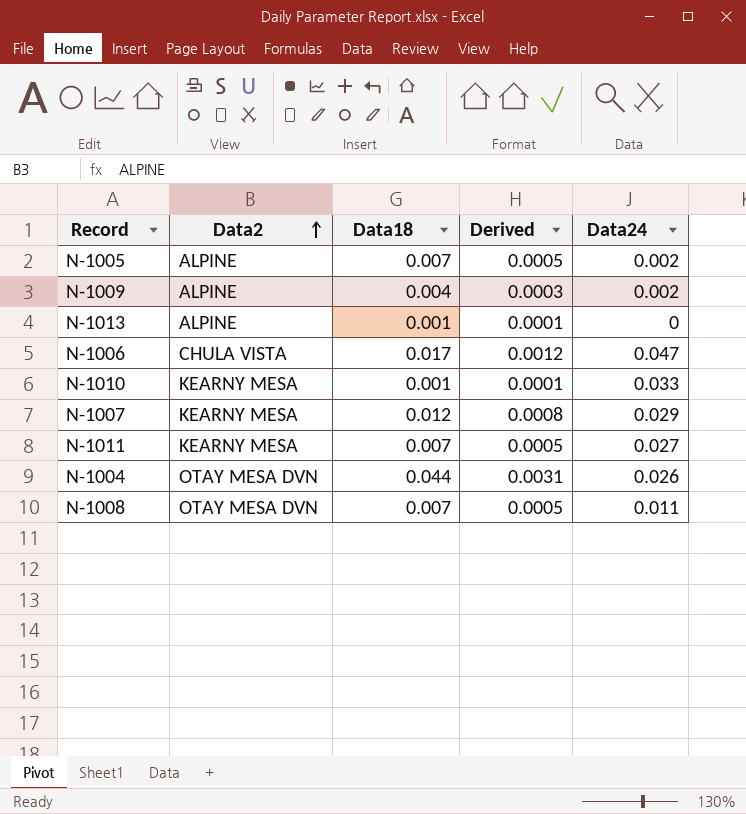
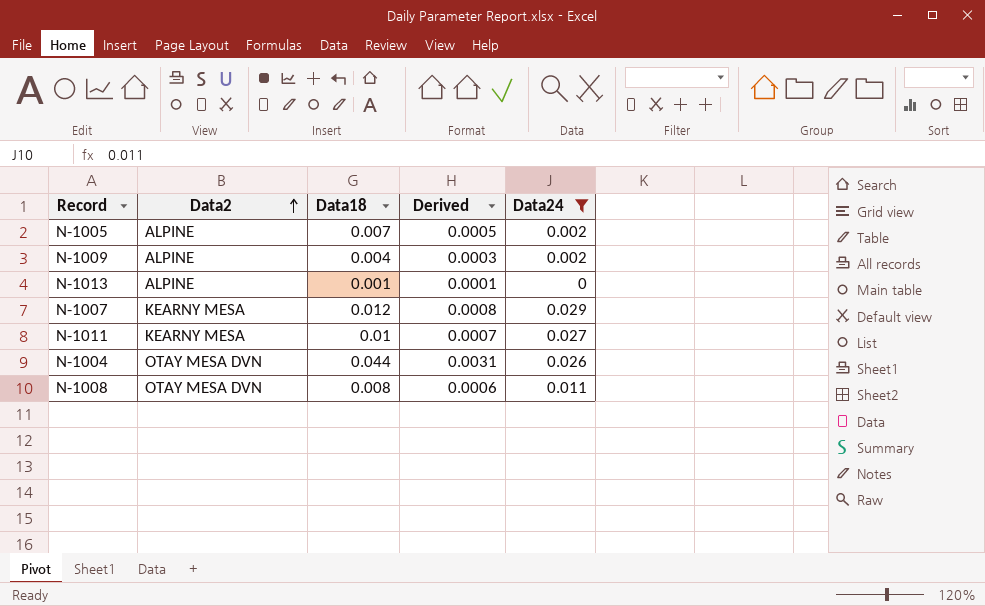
filter: none -> Data24 <= 0.029
N-1011 | Data18: 0.007 -> 0.01
N-1011 | Derived: 0.0005 -> 0.0007
N-1008 | Data18: 0.007 -> 0.008
N-1008 | Derived: 0.0005 -> 0.0006

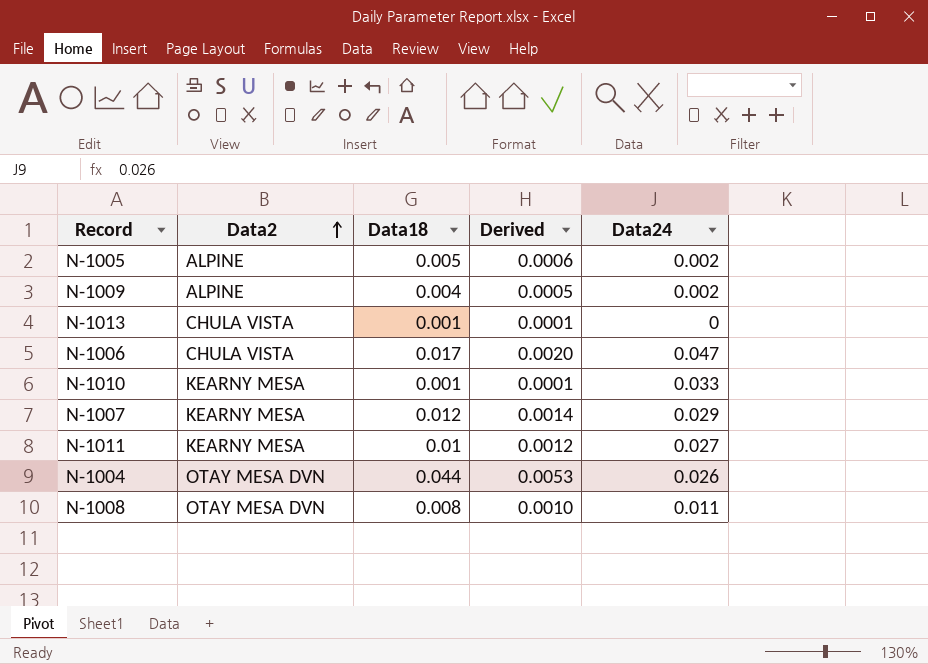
filter: Data24 <= 0.029 -> none
column Derived | formula: [Data18] * 0.07 -> [Data18] * 0.12
N-1005 | Data18: 0.007 -> 0.005
N-1013 | Data2: ALPINE -> CHULA VISTA

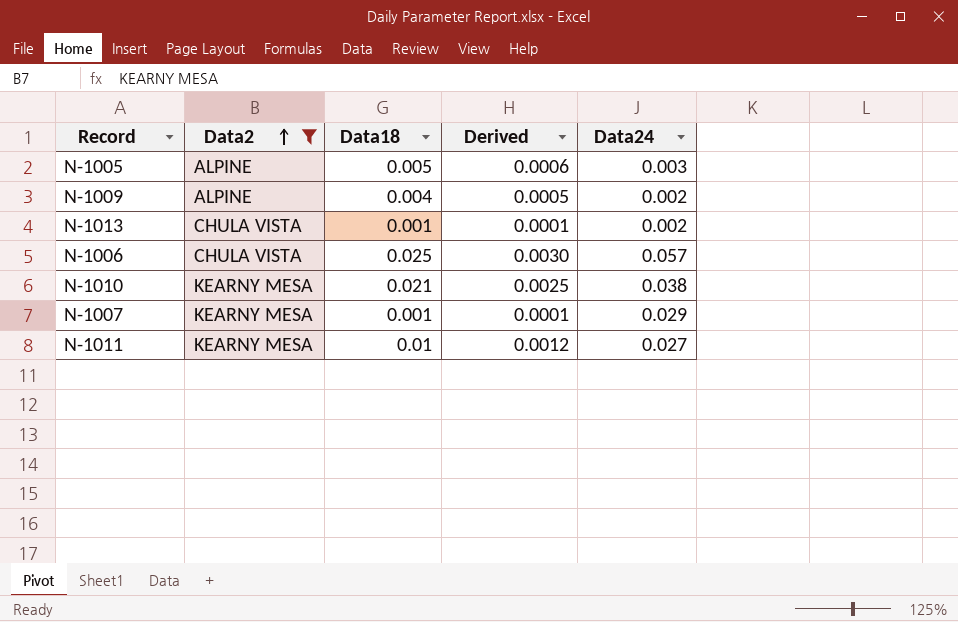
filter: none -> Data2 != OTAY MESA DVN
N-1005 | Data24: 0.002 -> 0.003
N-1013 | Data24: 0 -> 0.002
N-1006 | Data18: 0.017 -> 0.025
N-1006 | Derived: 0.0020 -> 0.0030
N-1006 | Data24: 0.047 -> 0.057
N-1010 | Data18: 0.001 -> 0.021
N-1010 | Derived: 0.0001 -> 0.0025
N-1010 | Data24: 0.033 -> 0.038
N-1007 | Data18: 0.012 -> 0.001
N-1007 | Derived: 0.0014 -> 0.0001

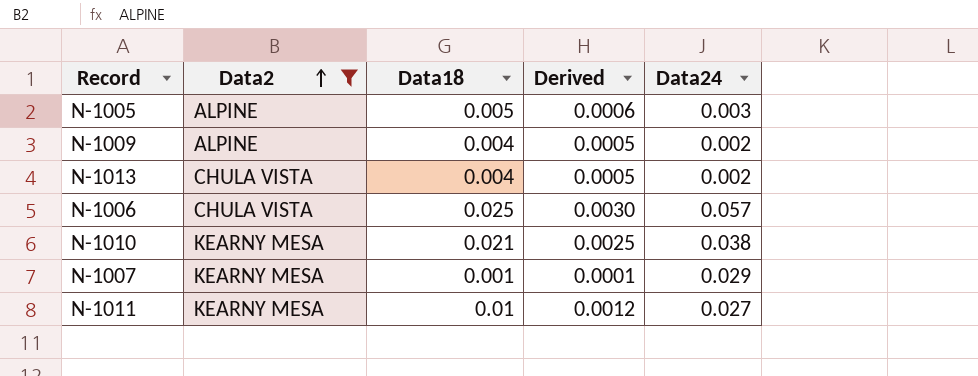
N-1013 | Data18: 0.001 -> 0.004
N-1013 | Derived: 0.0001 -> 0.0005

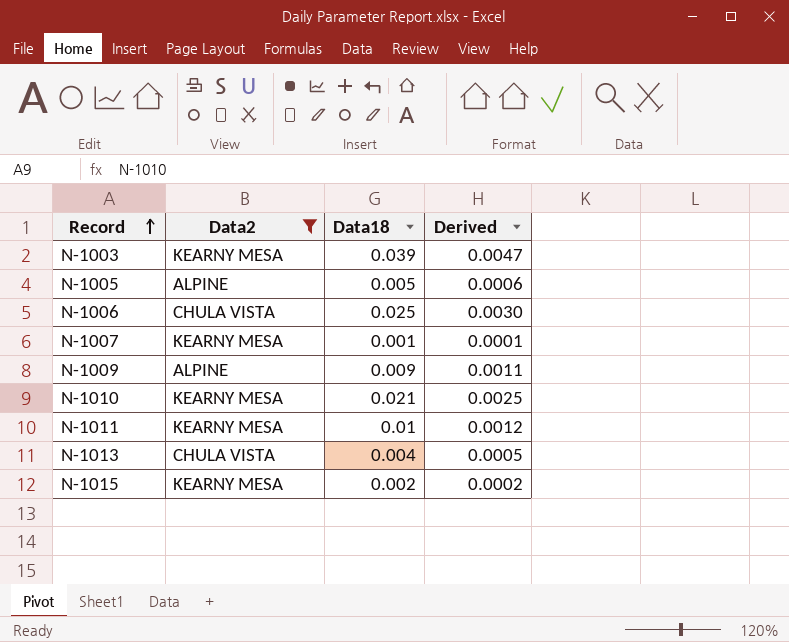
row order: Data2 ascending -> Record ascending
column Data24 | position: 5 -> none
row N-1003: none -> KEARNY MESA | 0.039 | 0.0047
N-1009 | Data18: 0.004 -> 0.009
N-1009 | Derived: 0.0005 -> 0.0011
row N-1015: none -> KEARNY MESA | 0.002 | 0.0002

